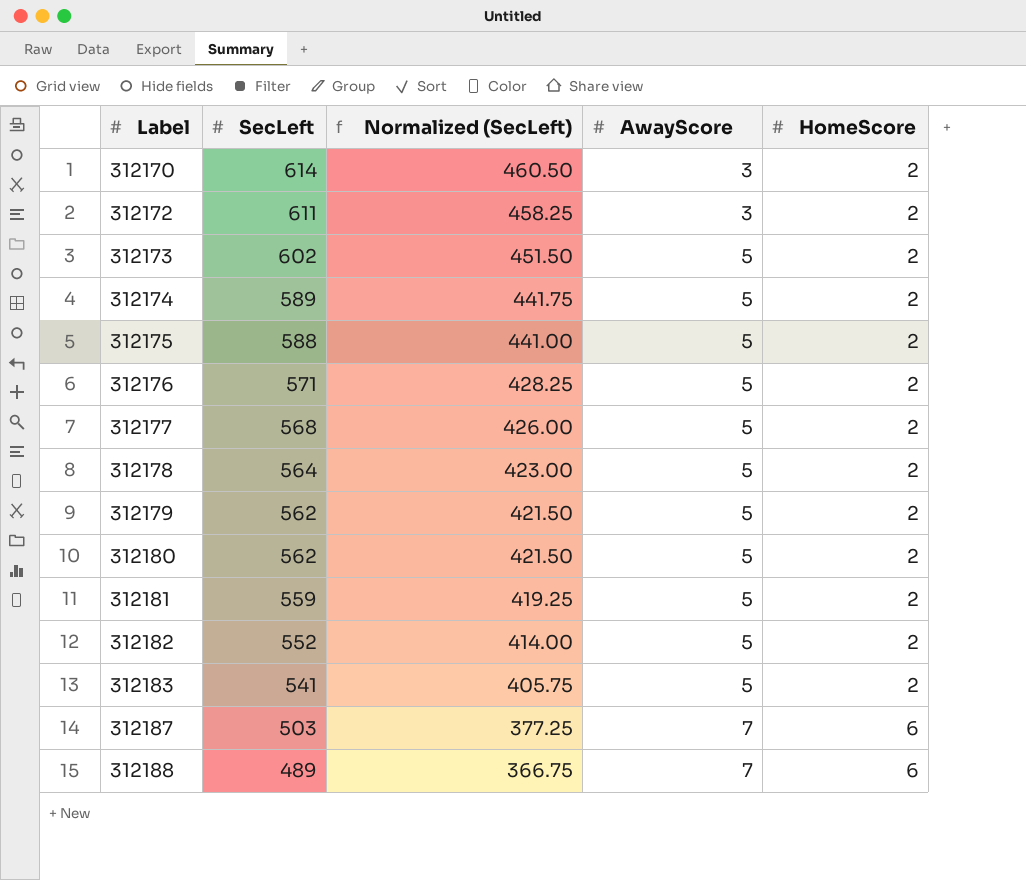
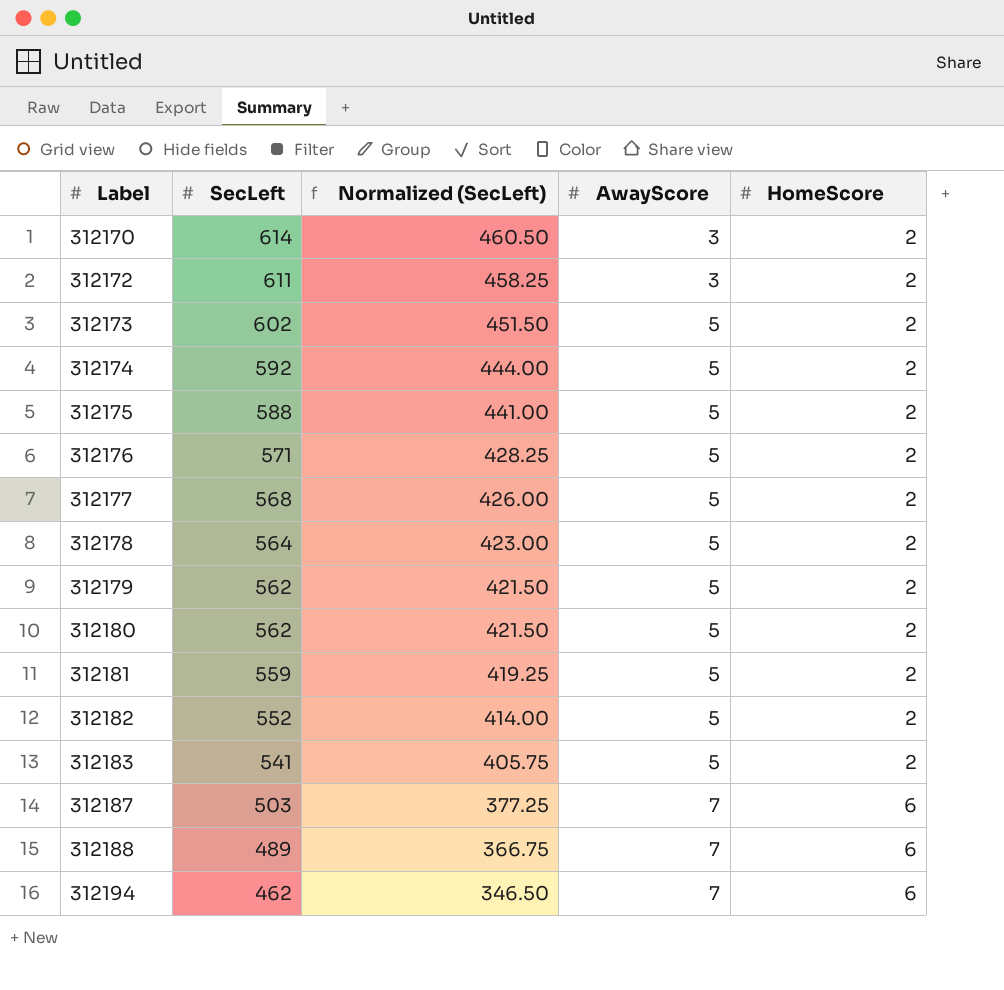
312174 | SecLeft: 589 -> 592
312174 | Normalized (SecLeft): 441.75 -> 444.00
row 312194: none -> 462 | 346.50 | 7 | 6

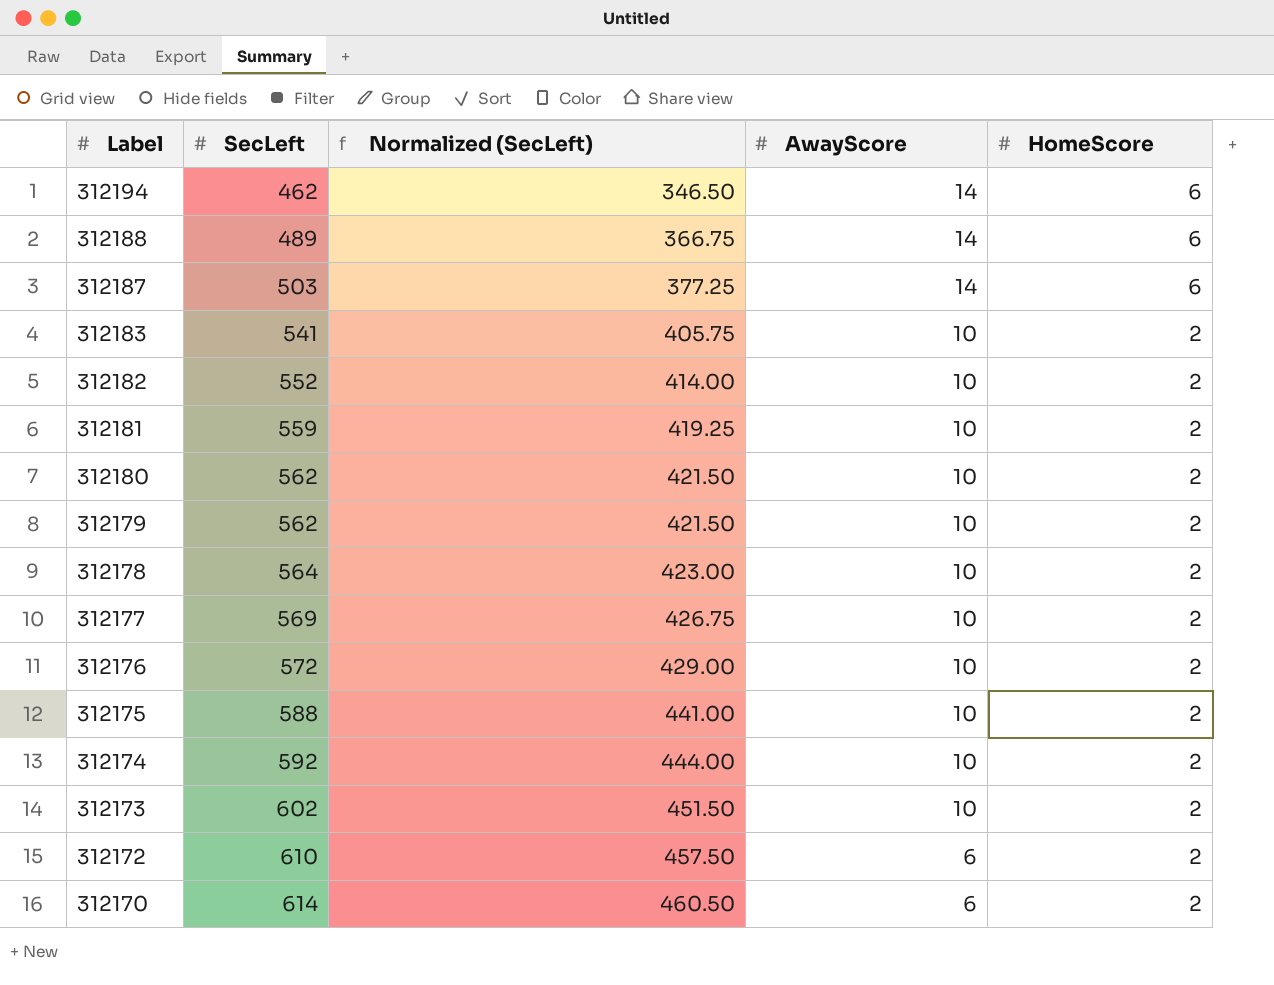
row order: Label ascending -> Label descending
312194 | AwayScore: 7 -> 14
312188 | AwayScore: 7 -> 14
312187 | AwayScore: 7 -> 14
312183 | AwayScore: 5 -> 10
312182 | AwayScore: 5 -> 10
312181 | AwayScore: 5 -> 10
312180 | AwayScore: 5 -> 10
312179 | AwayScore: 5 -> 10
312178 | AwayScore: 5 -> 10
312177 | SecLeft: 568 -> 569
312177 | Normalized (SecLeft): 426.00 -> 426.75
312177 | AwayScore: 5 -> 10
312176 | SecLeft: 571 -> 572
312176 | Normalized (SecLeft): 428.25 -> 429.00
312176 | AwayScore: 5 -> 10
312175 | AwayScore: 5 -> 10
312174 | AwayScore: 5 -> 10
312173 | AwayScore: 5 -> 10
312172 | SecLeft: 611 -> 610
312172 | Normalized (SecLeft): 458.25 -> 457.50
312172 | AwayScore: 3 -> 6
312170 | AwayScore: 3 -> 6

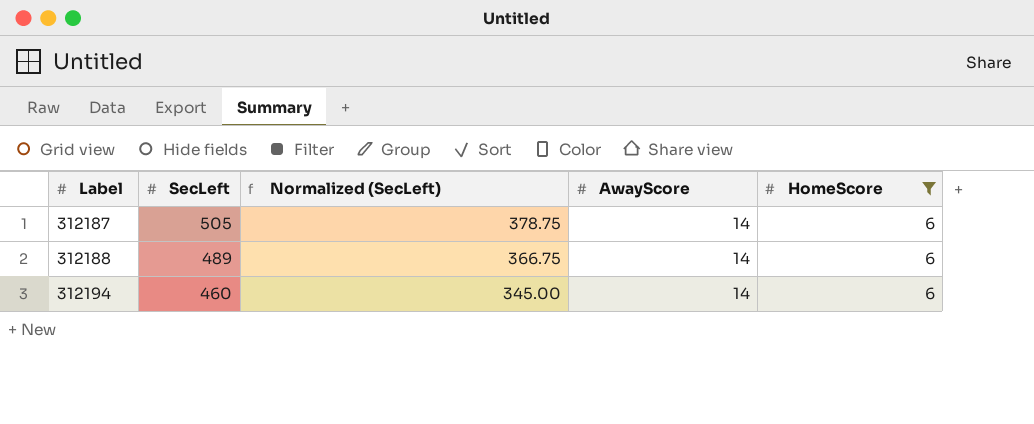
filter: none -> HomeScore = 6
row order: Label descending -> Label ascending
312187 | SecLeft: 503 -> 505
312187 | Normalized (SecLeft): 377.25 -> 378.75
312194 | SecLeft: 462 -> 460
312194 | Normalized (SecLeft): 346.50 -> 345.00

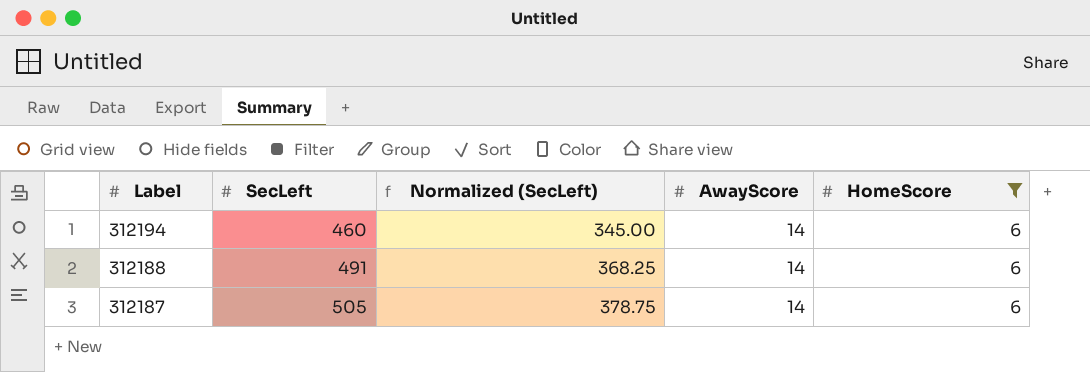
row order: Label ascending -> Label descending
312188 | SecLeft: 489 -> 491
312188 | Normalized (SecLeft): 366.75 -> 368.25

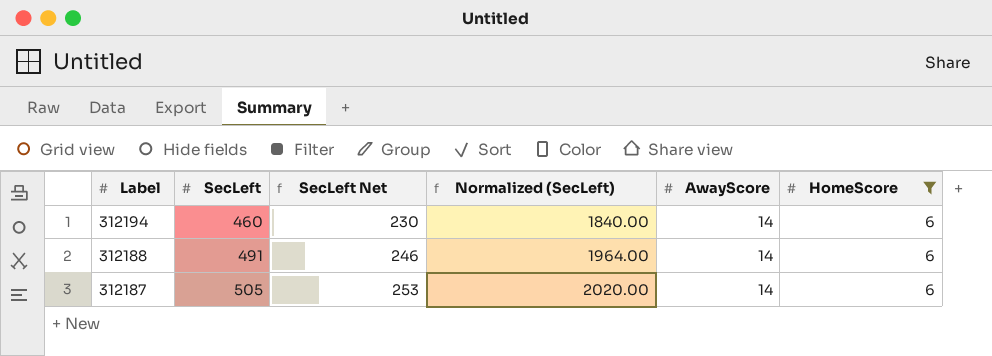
column SecLeft Net | formula: none -> [SecLeft] * 0.5
column Normalized (SecLeft) | formula: [SecLeft] * 0.75 -> [SecLeft] * 4

